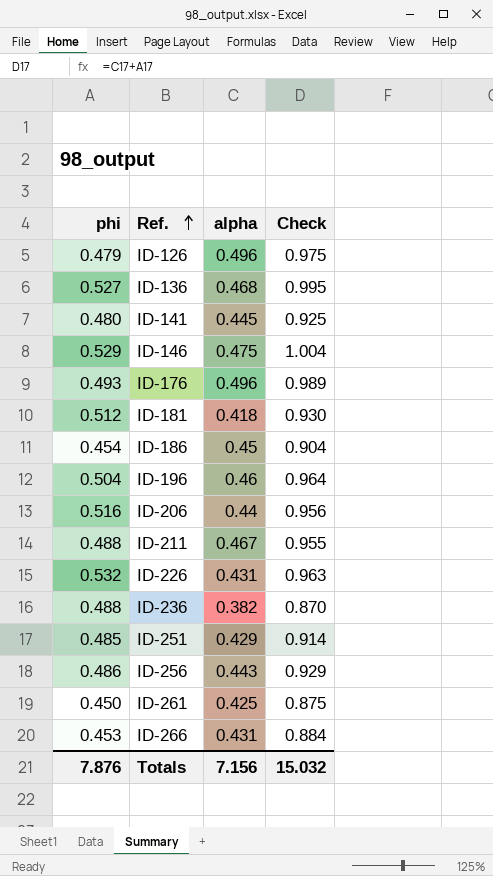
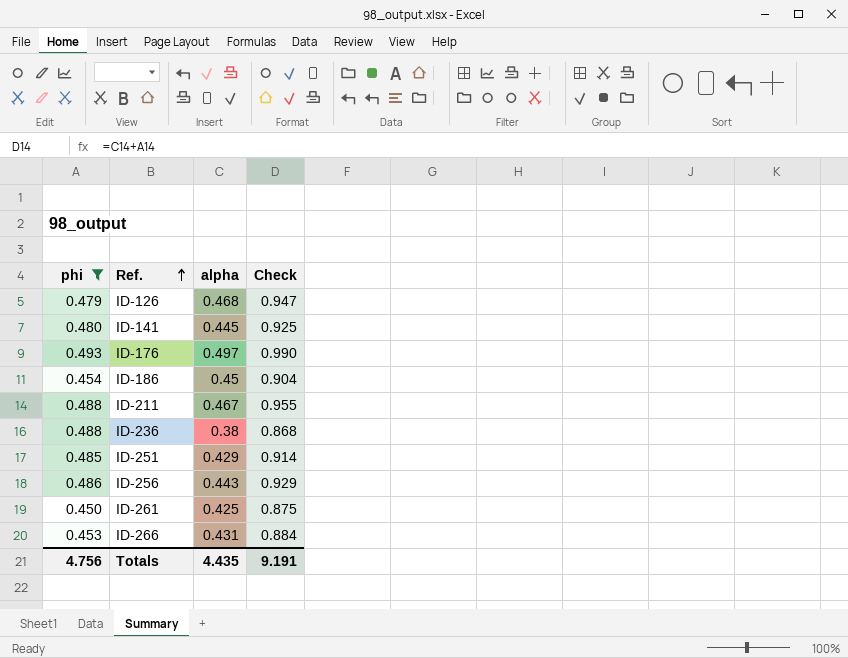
filter: none -> phi <= 0.493
ID-126 | alpha: 0.496 -> 0.468
ID-126 | Check: 0.975 -> 0.947
ID-176 | alpha: 0.496 -> 0.497
ID-176 | Check: 0.989 -> 0.990
ID-236 | alpha: 0.382 -> 0.38
ID-236 | Check: 0.870 -> 0.868
Totals | phi: 7.876 -> 4.756
Totals | alpha: 7.156 -> 4.435
Totals | Check: 15.032 -> 9.191

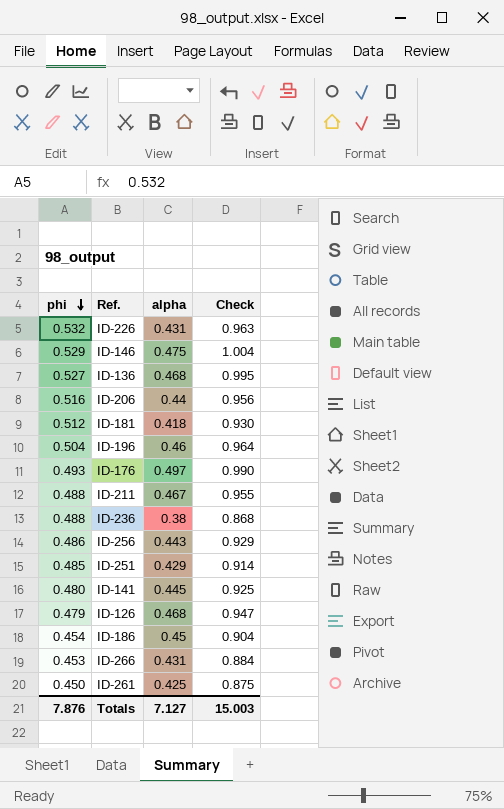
filter: phi <= 0.493 -> none
row order: Ref. ascending -> phi descending
Totals | phi: 4.756 -> 7.876
Totals | alpha: 4.435 -> 7.127
Totals | Check: 9.191 -> 15.003

